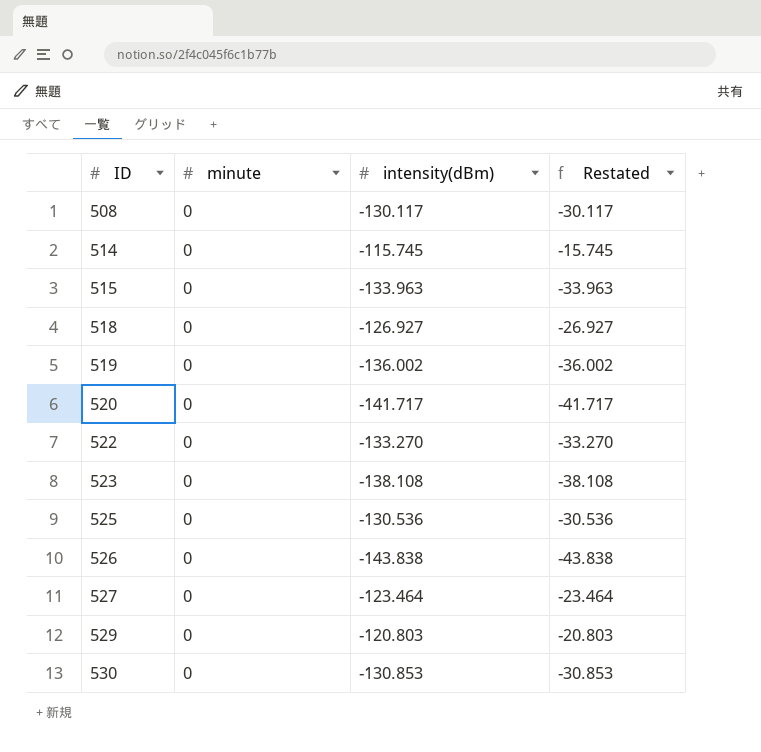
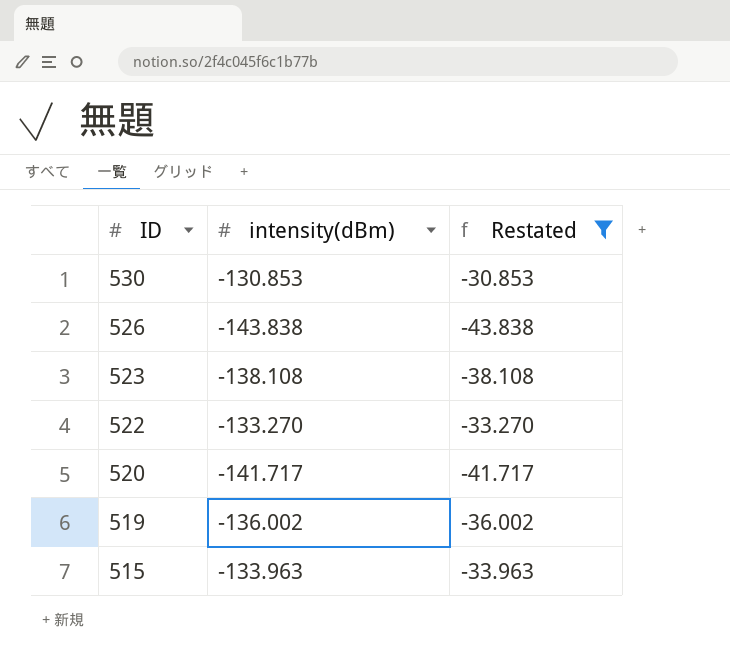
filter: none -> Restated <= -30.853
row order: ID ascending -> ID descending
column minute | position: 2 -> none

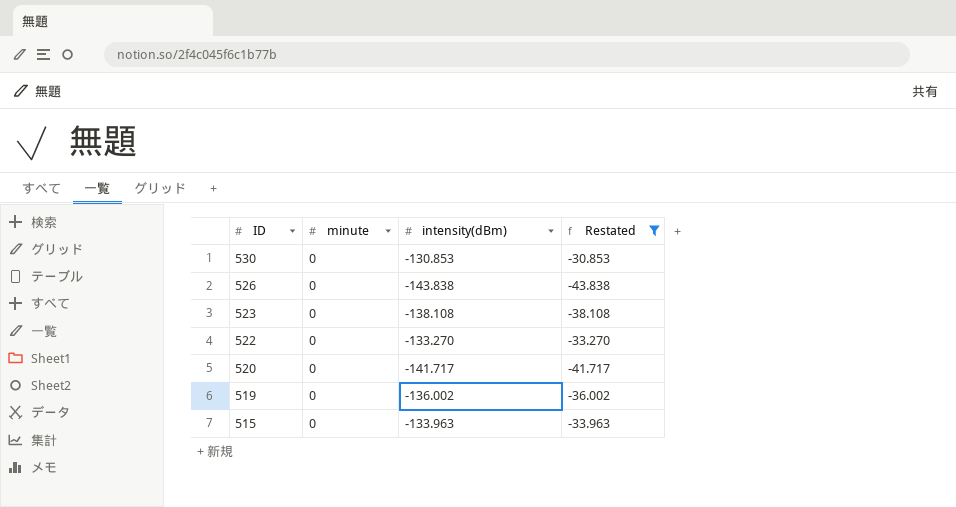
column minute | position: none -> 2

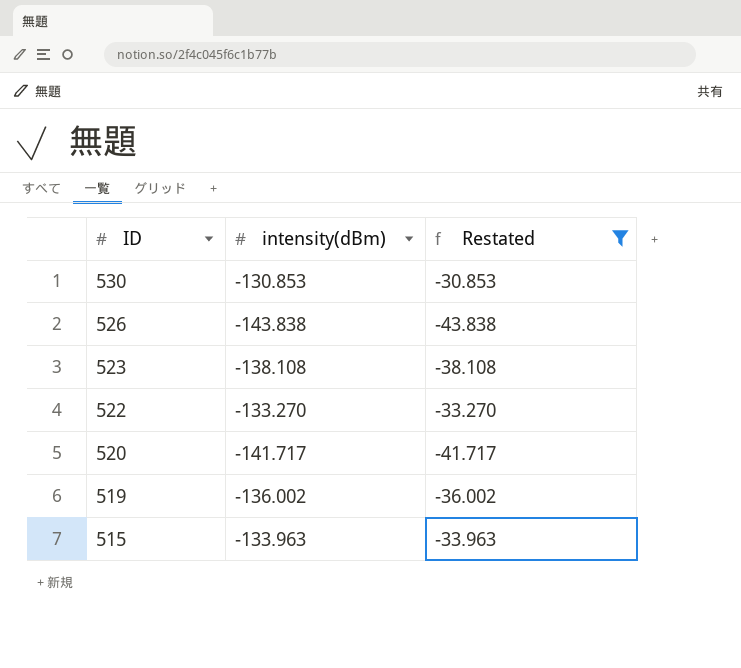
column minute | position: 2 -> none

